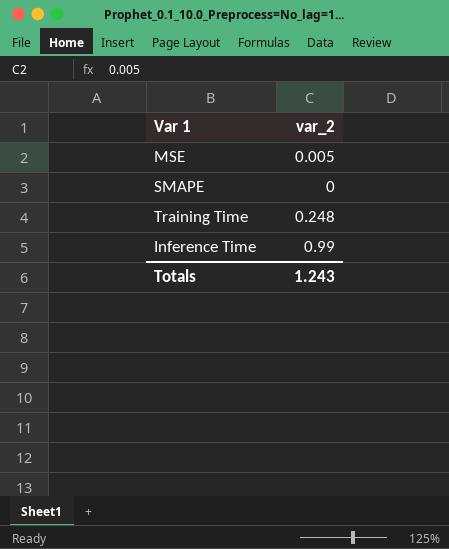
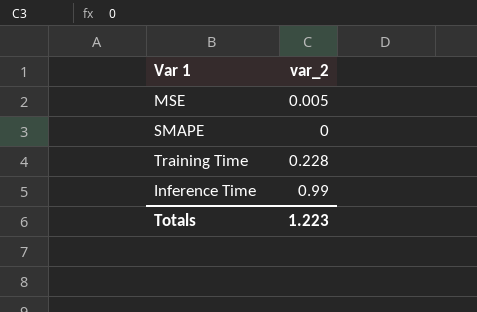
Training Time | var_2: 0.248 -> 0.228
Totals | var_2: 1.243 -> 1.223

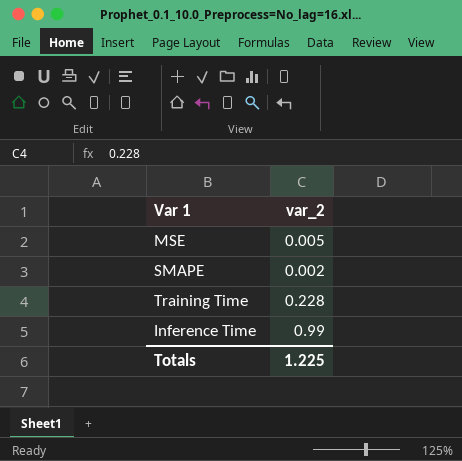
SMAPE | var_2: 0 -> 0.002
Totals | var_2: 1.223 -> 1.225

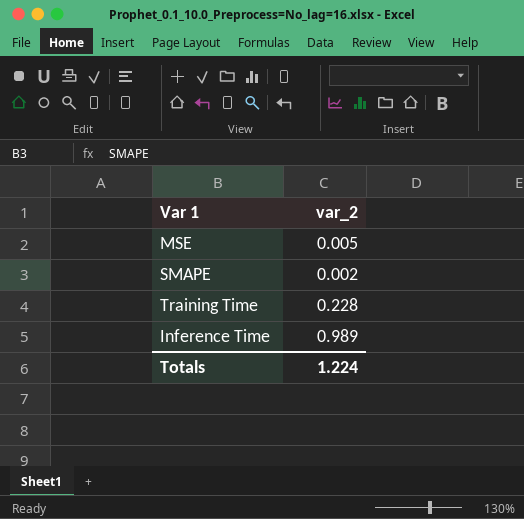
Inference Time | var_2: 0.99 -> 0.989
Totals | var_2: 1.225 -> 1.224

